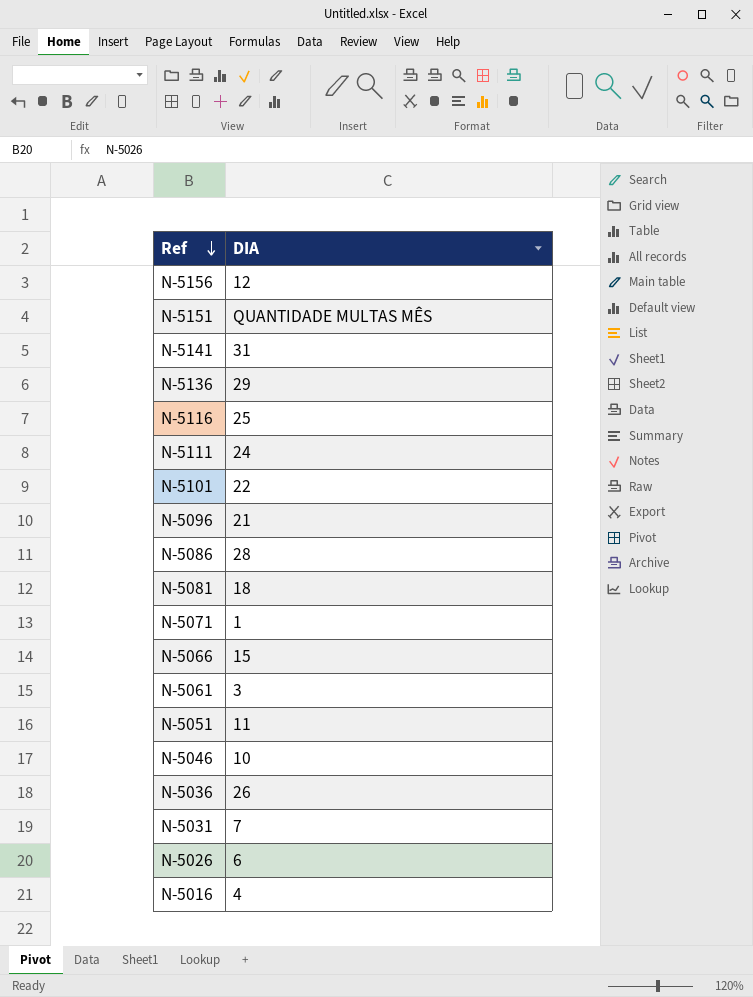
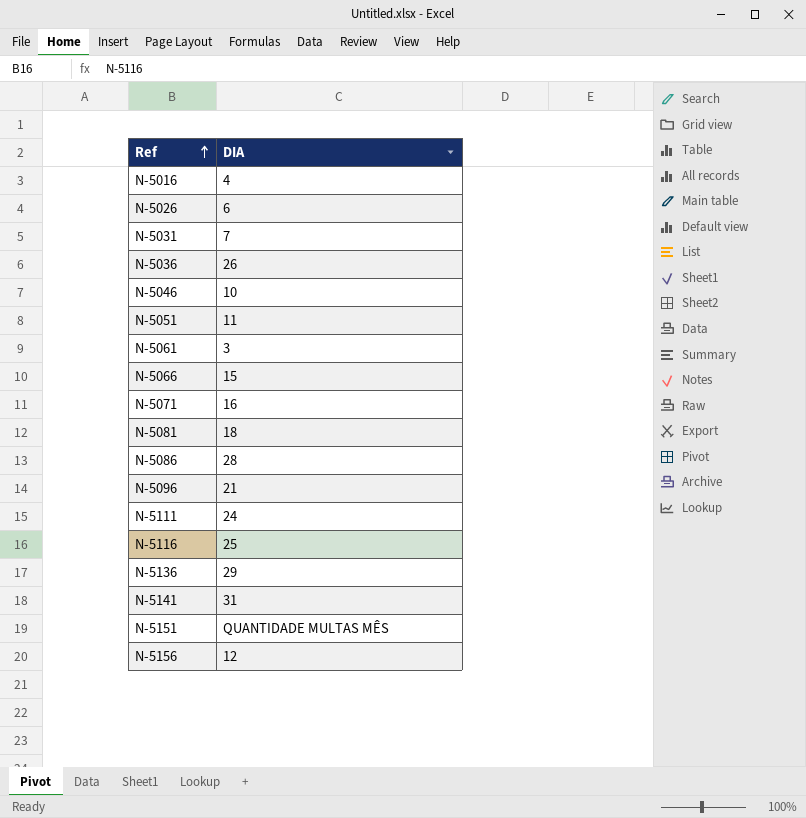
row order: Ref descending -> Ref ascending
row N-5101: 22 -> none
N-5071 | DIA: 1 -> 16

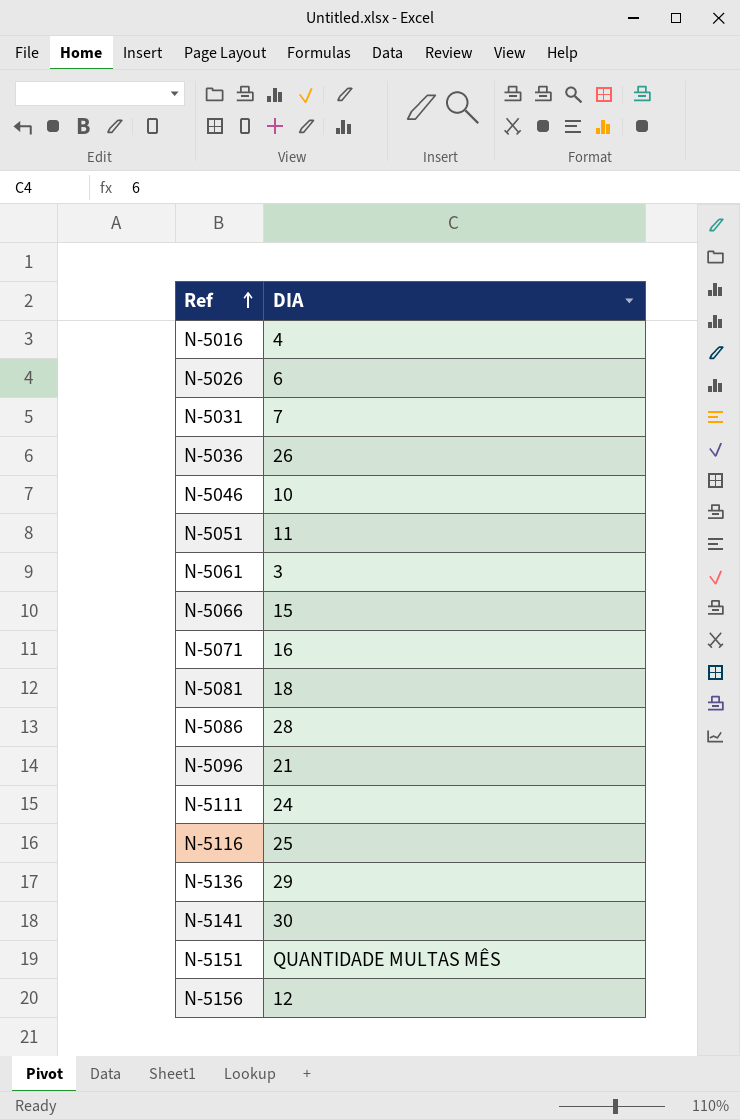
N-5141 | DIA: 31 -> 30

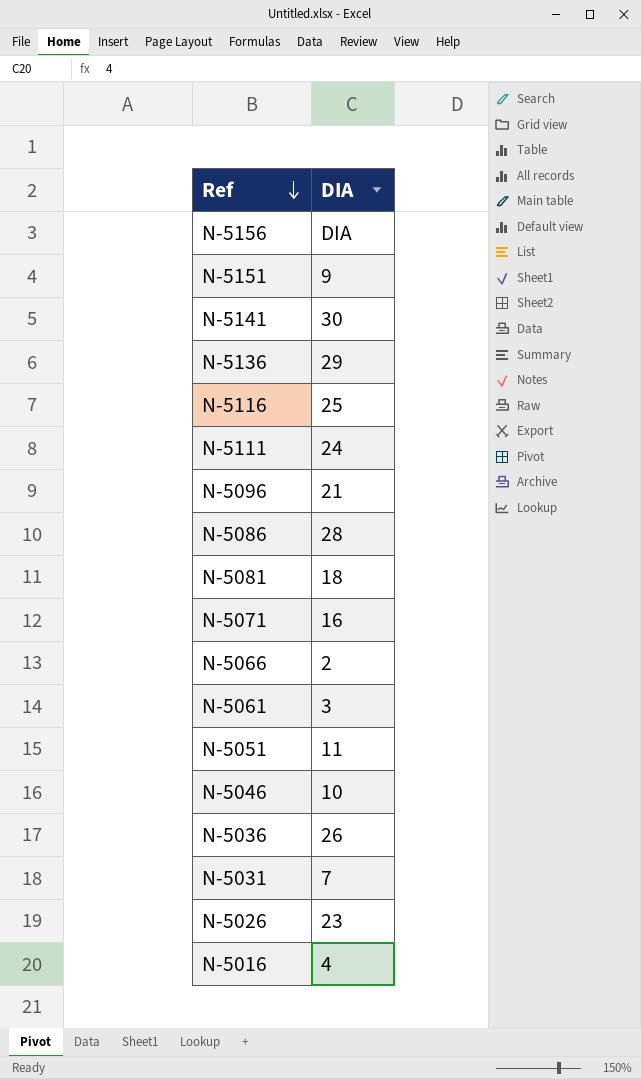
row order: Ref ascending -> Ref descending
N-5156 | DIA: 12 -> DIA
N-5151 | DIA: QUANTIDADE MULTAS MÊS -> 9
N-5066 | DIA: 15 -> 2
N-5026 | DIA: 6 -> 23

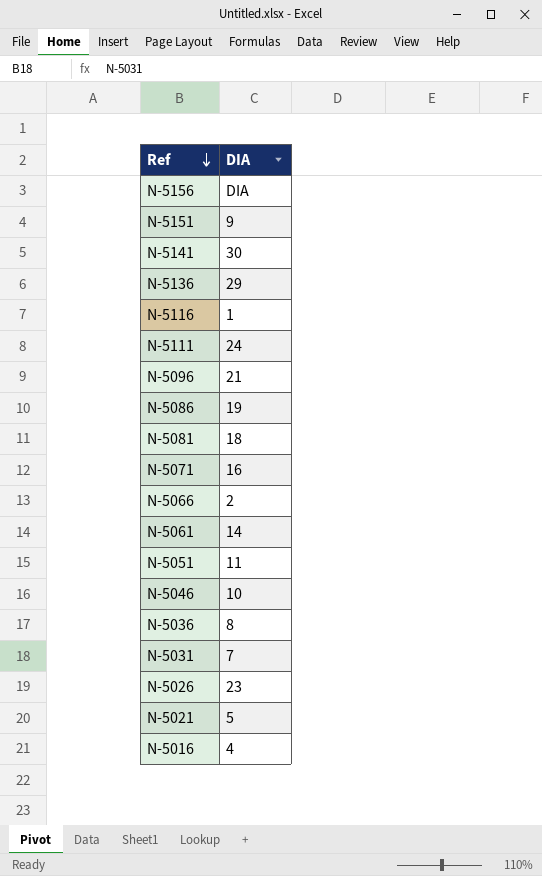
N-5116 | DIA: 25 -> 1
N-5086 | DIA: 28 -> 19
N-5061 | DIA: 3 -> 14
N-5036 | DIA: 26 -> 8
row N-5021: none -> 5

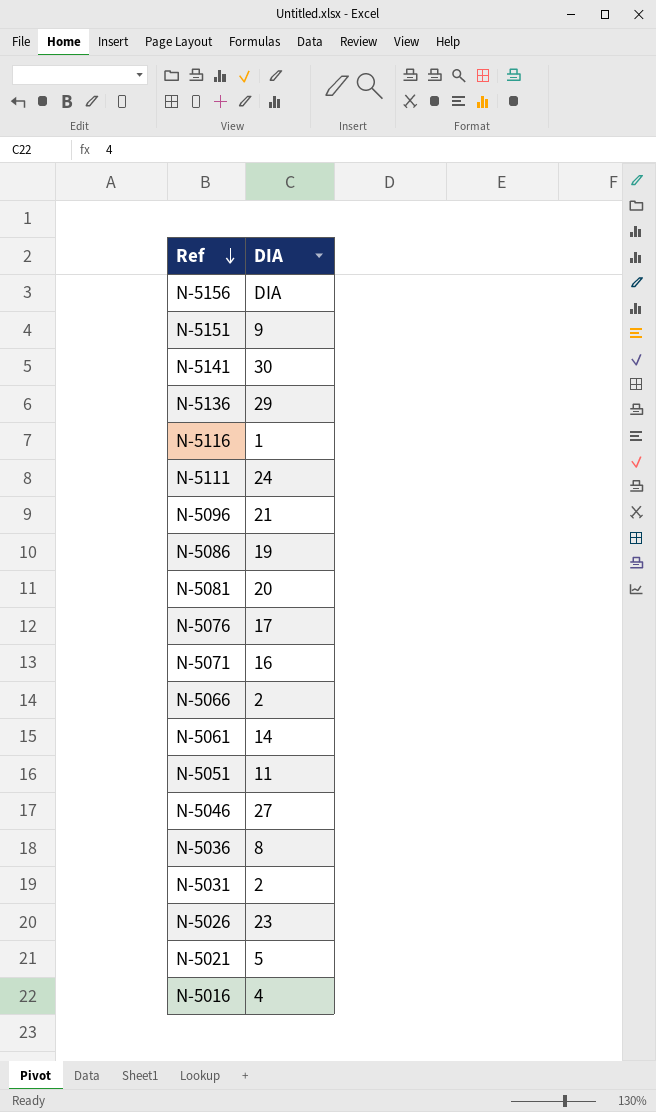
N-5081 | DIA: 18 -> 20
row N-5076: none -> 17
N-5046 | DIA: 10 -> 27
N-5031 | DIA: 7 -> 2

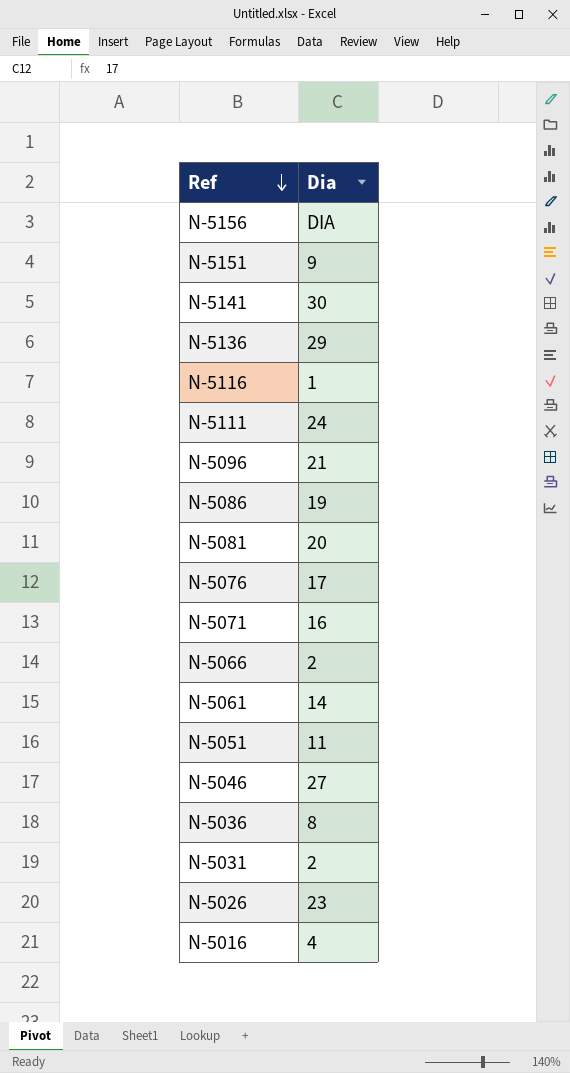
column name: DIA -> Dia
row N-5021: 5 -> none

